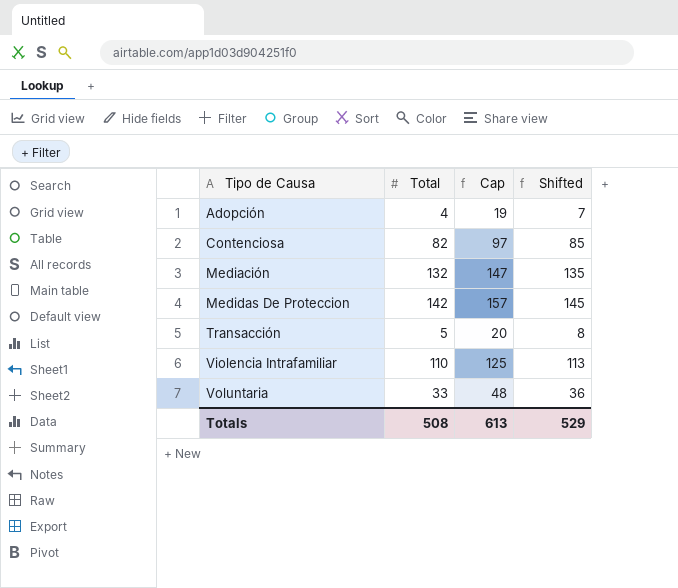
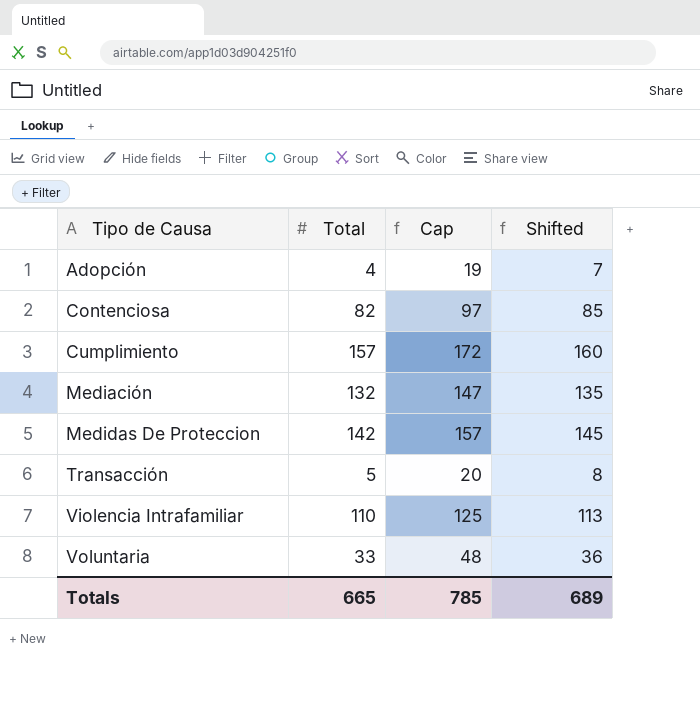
row Cumplimiento: none -> 157 | 172 | 160
Totals | Total: 508 -> 665
Totals | Cap: 613 -> 785
Totals | Shifted: 529 -> 689

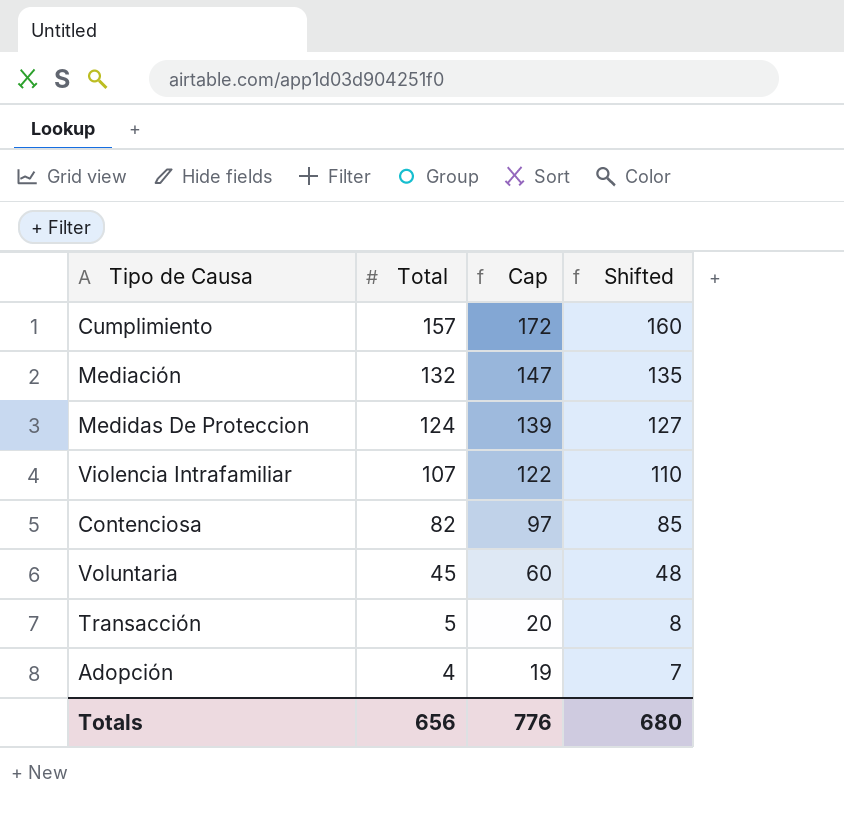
row order: Tipo de Causa ascending -> Total descending
Medidas De Proteccion | Total: 142 -> 124
Medidas De Proteccion | Cap: 157 -> 139
Medidas De Proteccion | Shifted: 145 -> 127
Violencia Intrafamiliar | Total: 110 -> 107
Violencia Intrafamiliar | Cap: 125 -> 122
Violencia Intrafamiliar | Shifted: 113 -> 110
Voluntaria | Total: 33 -> 45
Voluntaria | Cap: 48 -> 60
Voluntaria | Shifted: 36 -> 48
Totals | Total: 665 -> 656
Totals | Cap: 785 -> 776
Totals | Shifted: 689 -> 680

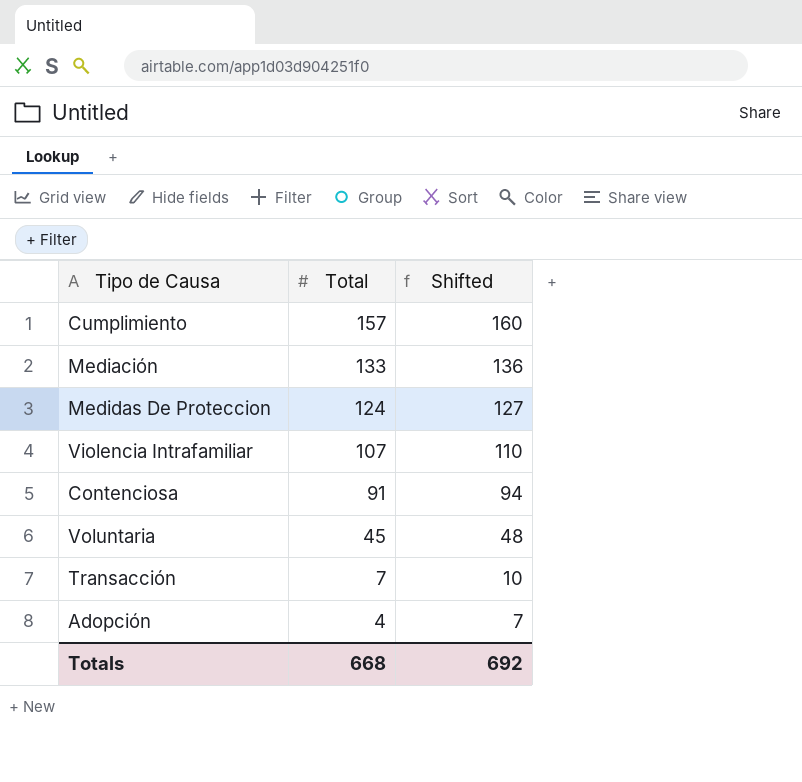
column Cap | formula: [Total] + 15 -> none
Mediación | Total: 132 -> 133
Mediación | Shifted: 135 -> 136
Contenciosa | Total: 82 -> 91
Contenciosa | Shifted: 85 -> 94
Transacción | Total: 5 -> 7
Transacción | Shifted: 8 -> 10
Totals | Total: 656 -> 668
Totals | Shifted: 680 -> 692

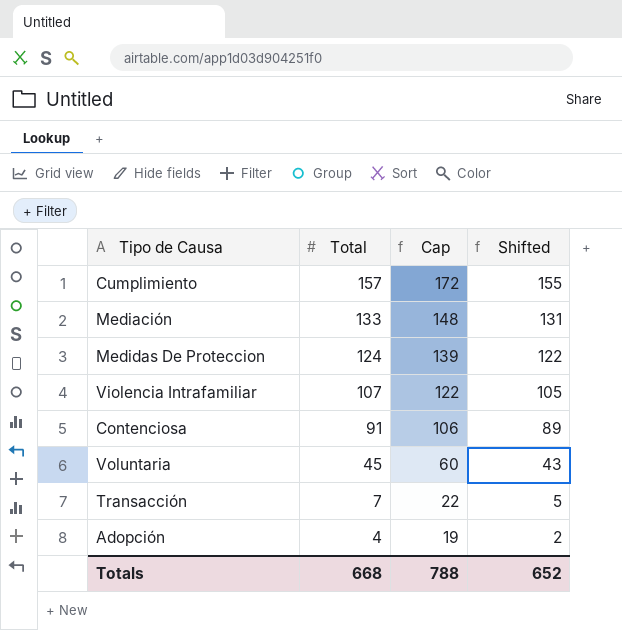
column Cap | formula: none -> [Total] + 15
column Shifted | formula: [Total] + 3 -> [Total] - 2
Totals | Shifted: 692 -> 652

